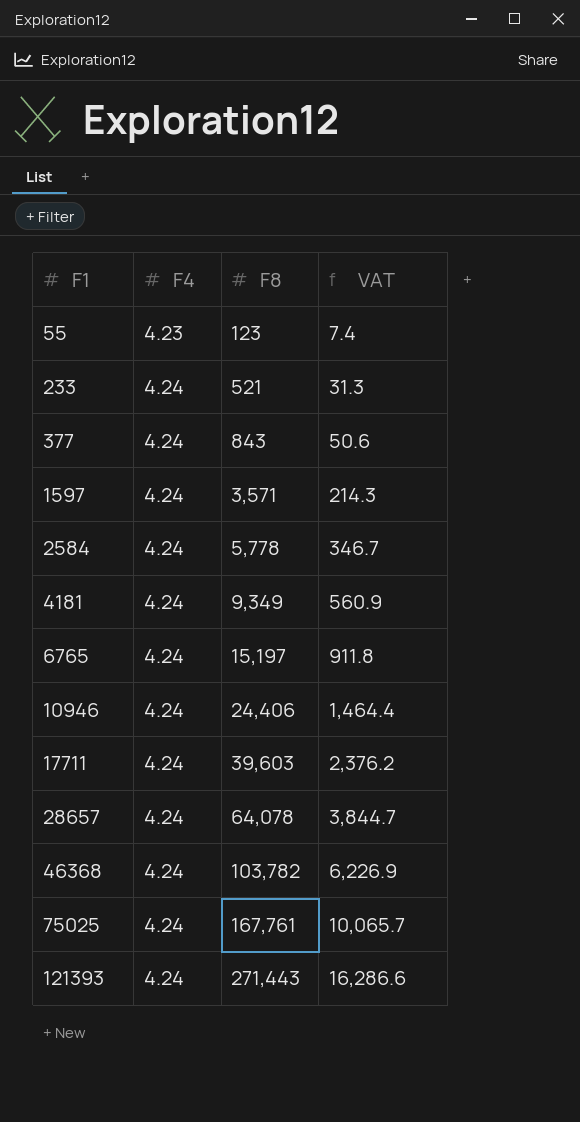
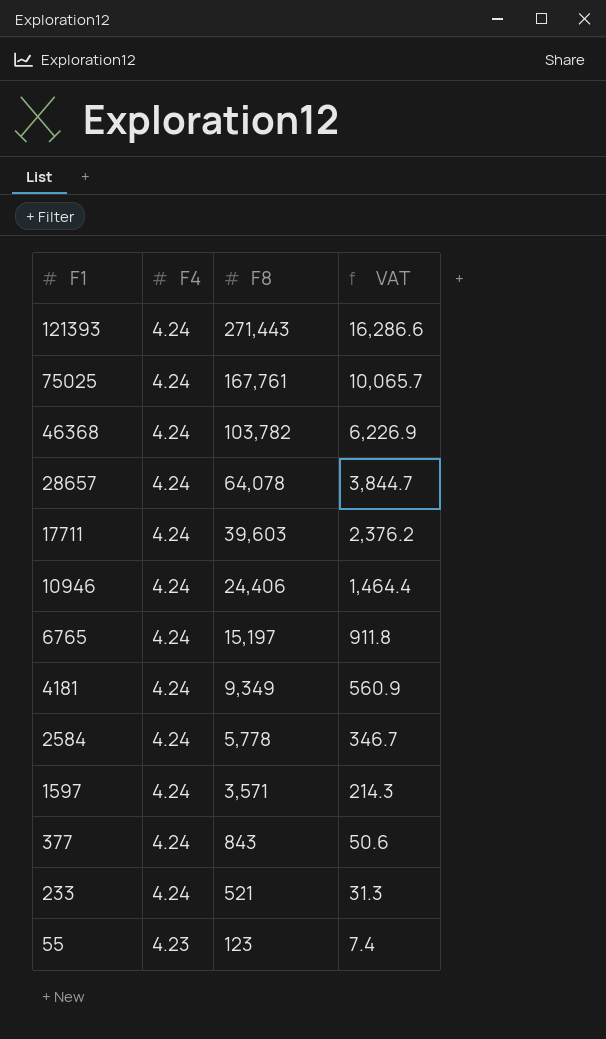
row order: F1 ascending -> F1 descending

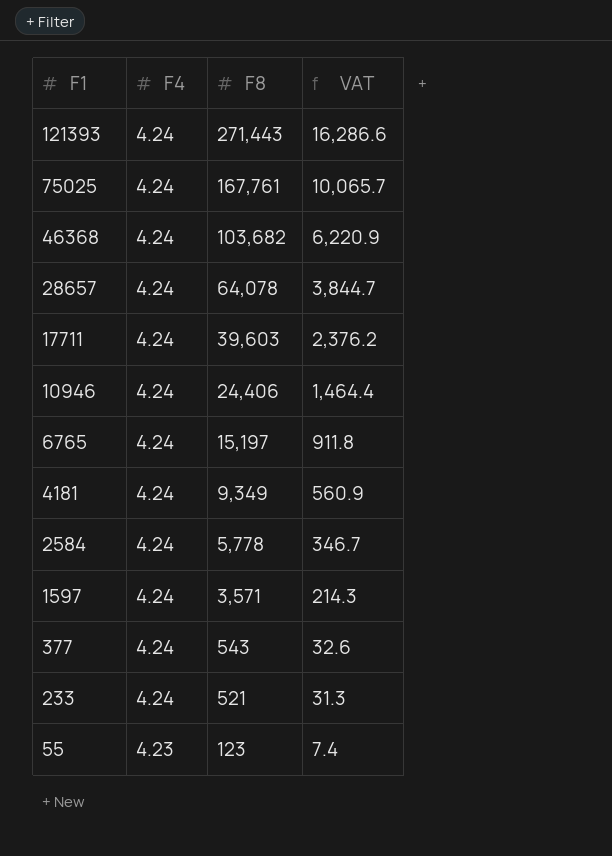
46368 | F8: 103,782 -> 103,682
46368 | VAT: 6,226.9 -> 6,220.9
377 | F8: 843 -> 543
377 | VAT: 50.6 -> 32.6

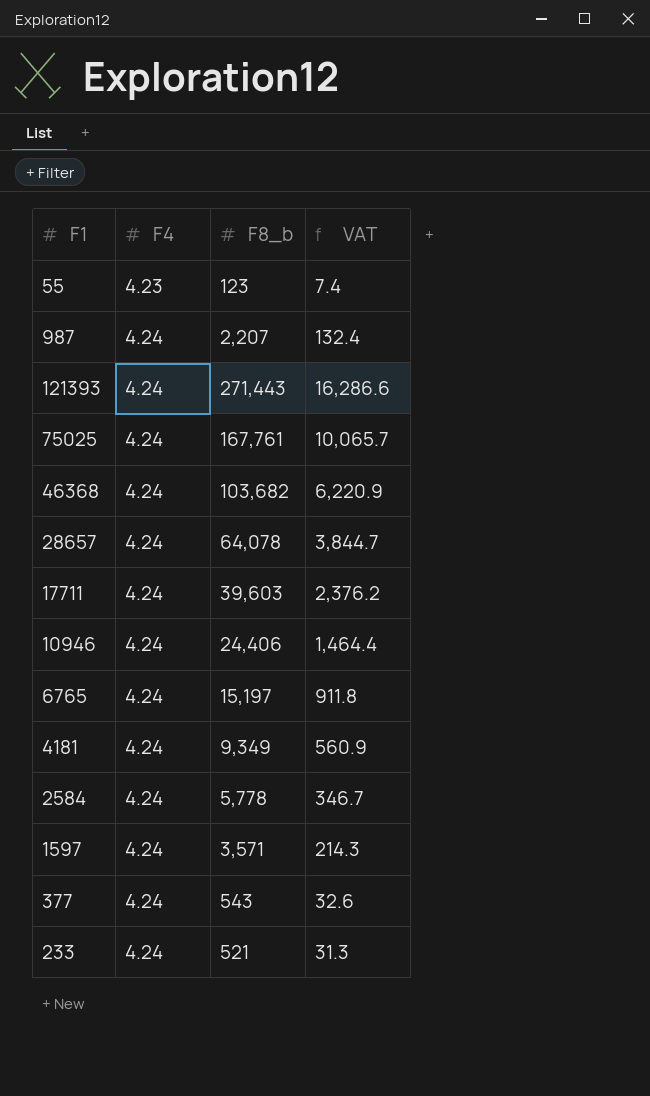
row order: F1 descending -> F4 ascending
column name: F8 -> F8_b
row 987: none -> 4.24 | 2,207 | 132.4

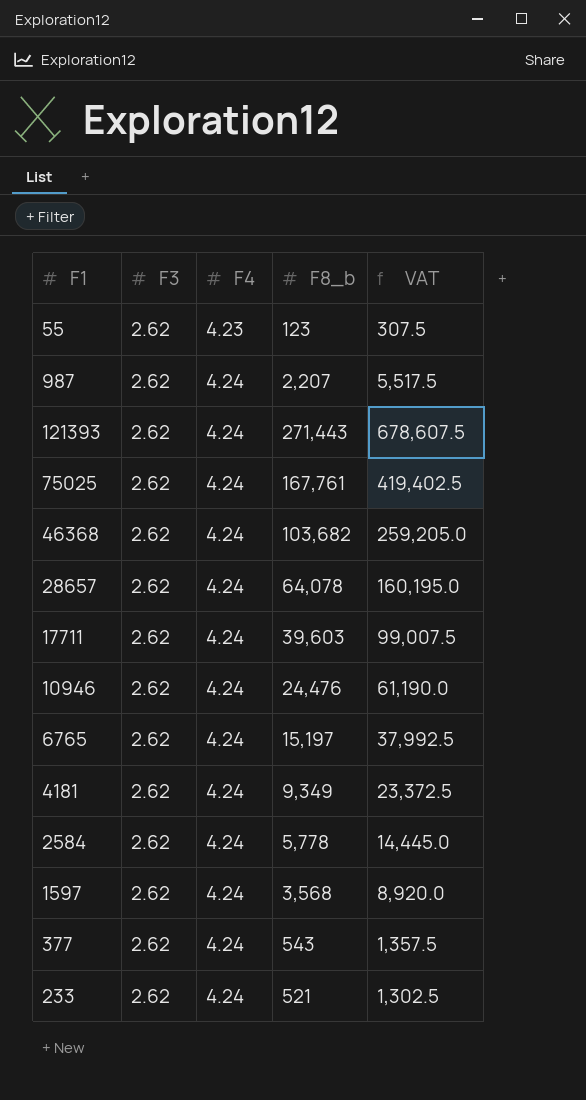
column F3 | position: none -> 2
column VAT | formula: [F8_b] * 0.06 -> [F8_b] * 2.5
10946 | F8_b: 24,406 -> 24,476
1597 | F8_b: 3,571 -> 3,568

